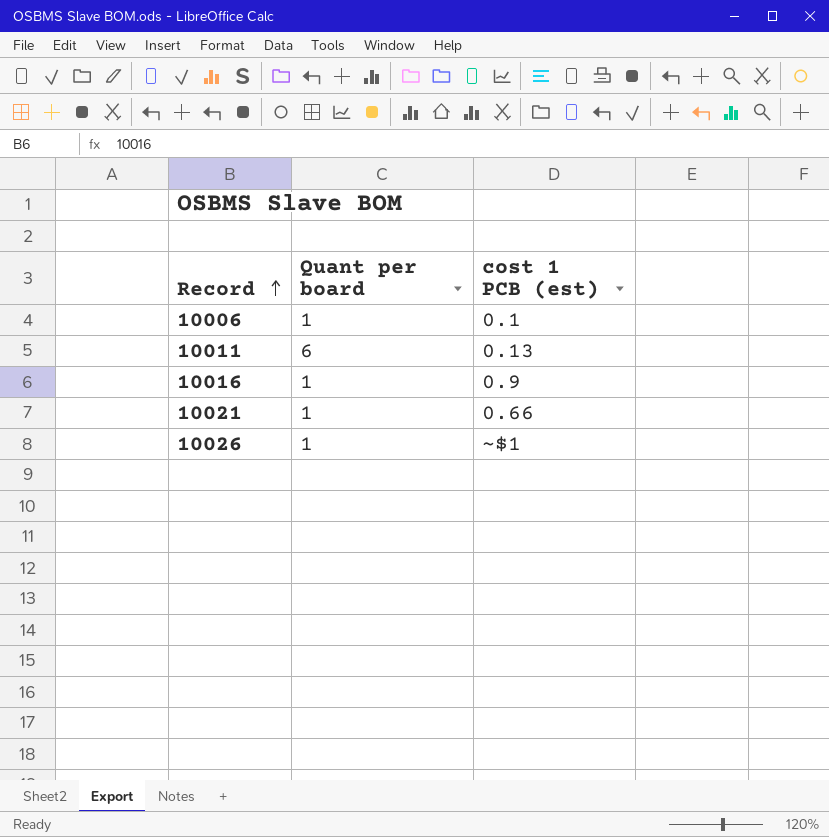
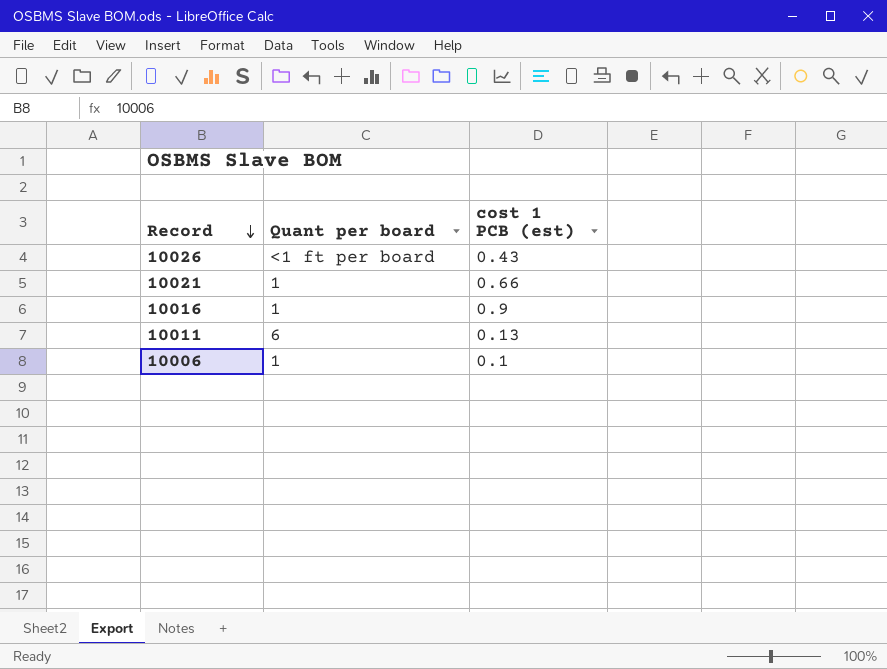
row order: Record ascending -> Record descending
10026 | Quant per board: 1 -> <1 ft per board
10026 | cost 1 PCB (est): ~$1 -> 0.43

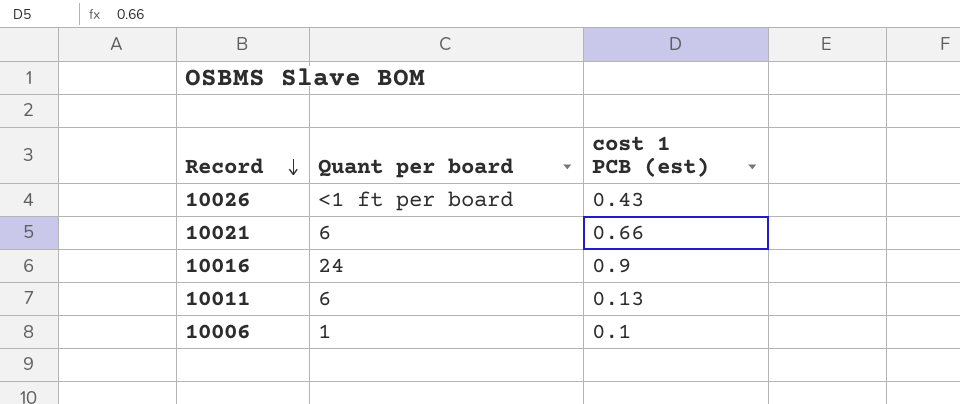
10021 | Quant per board: 1 -> 6
10016 | Quant per board: 1 -> 24

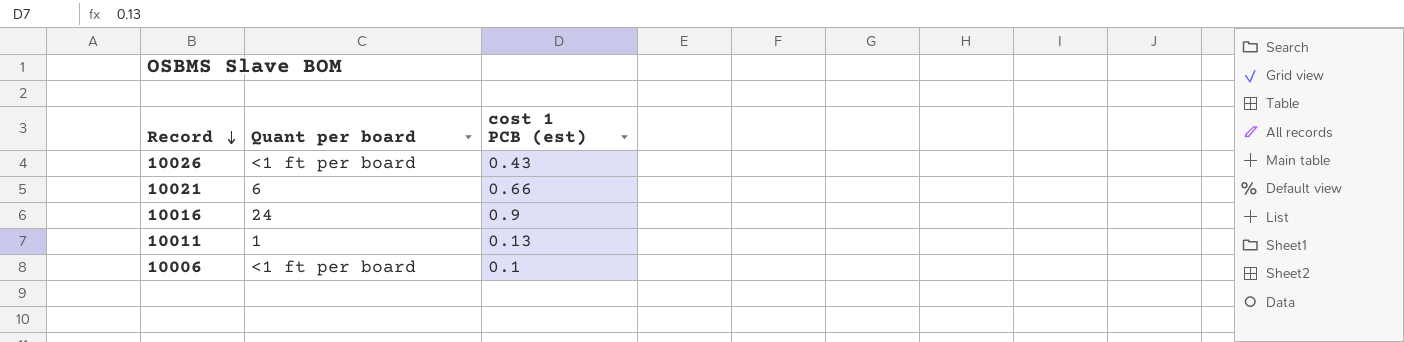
10011 | Quant per board: 6 -> 1
10006 | Quant per board: 1 -> <1 ft per board

